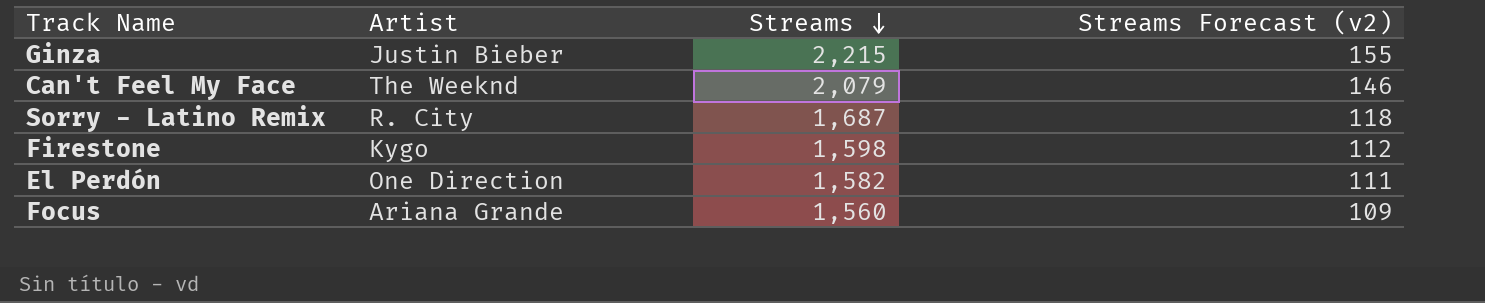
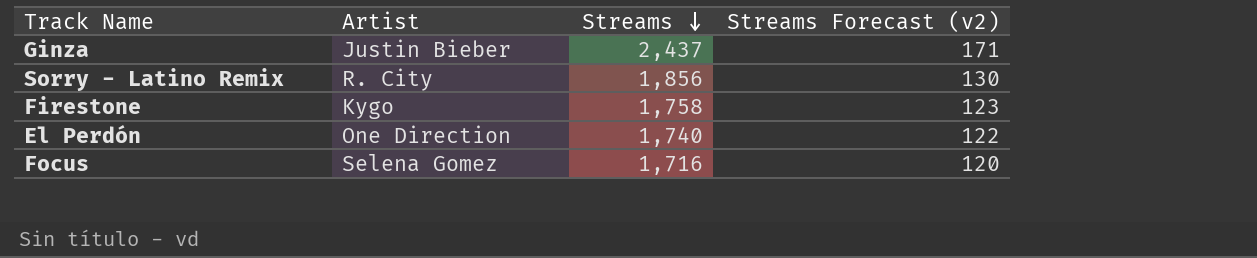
row Can't Feel My Face: The Weeknd | 2,079 | 146 -> none
Ginza | Streams: 2,215 -> 2,437
Ginza | Streams Forecast (v2): 155 -> 171
Sorry - Latino Remix | Streams: 1,687 -> 1,856
Sorry - Latino Remix | Streams Forecast (v2): 118 -> 130
Firestone | Streams: 1,598 -> 1,758
Firestone | Streams Forecast (v2): 112 -> 123
El Perdón | Streams: 1,582 -> 1,740
El Perdón | Streams Forecast (v2): 111 -> 122
Focus | Artist: Ariana Grande -> Selena Gomez
Focus | Streams: 1,560 -> 1,716
Focus | Streams Forecast (v2): 109 -> 120

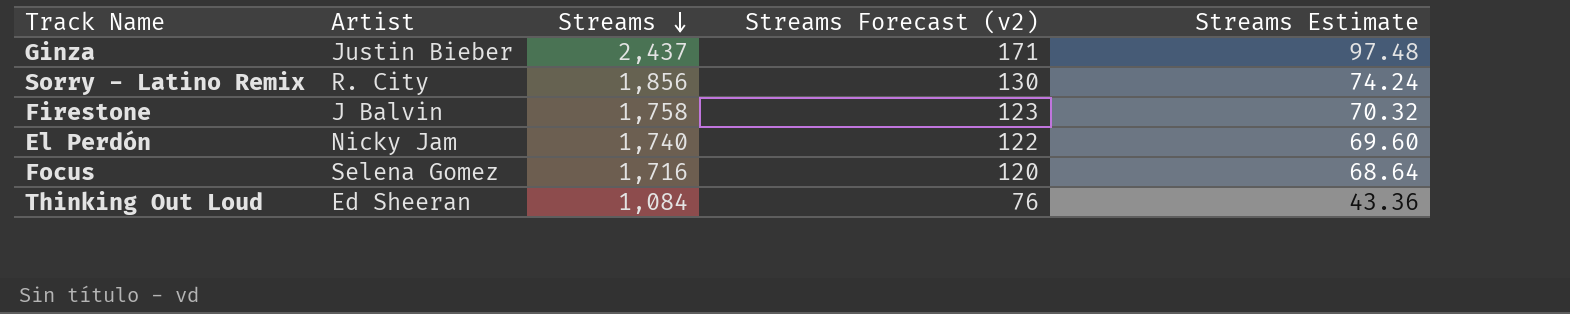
column Streams Estimate | formula: none -> [Streams] * 0.04
Firestone | Artist: Kygo -> J Balvin
El Perdón | Artist: One Direction -> Nicky Jam
row Thinking Out Loud: none -> Ed Sheeran | 1,084 | 76 | 43.36

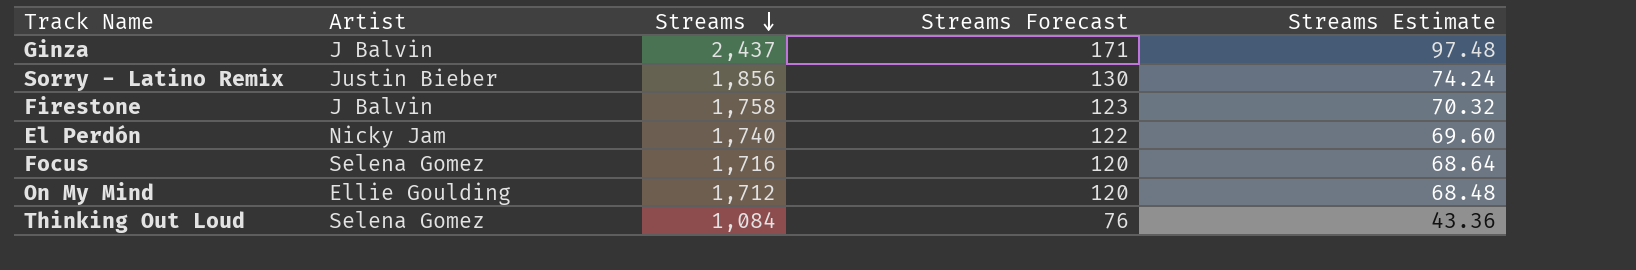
column name: Streams Forecast (v2) -> Streams Forecast
Ginza | Artist: Justin Bieber -> J Balvin
Sorry - Latino Remix | Artist: R. City -> Justin Bieber
row On My Mind: none -> Ellie Goulding | 1,712 | 120 | 68.48
Thinking Out Loud | Artist: Ed Sheeran -> Selena Gomez

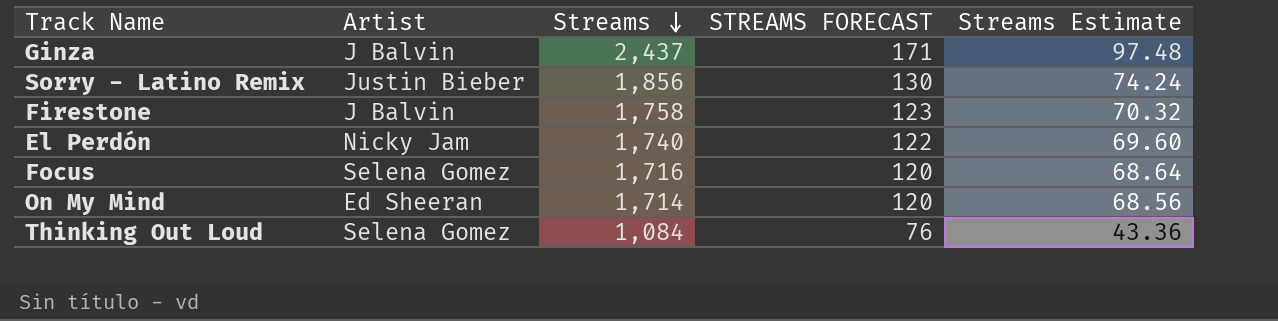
column name: Streams Forecast -> STREAMS FORECAST
On My Mind | Artist: Ellie Goulding -> Ed Sheeran
On My Mind | Streams: 1,712 -> 1,714
On My Mind | Streams Estimate: 68.48 -> 68.56

